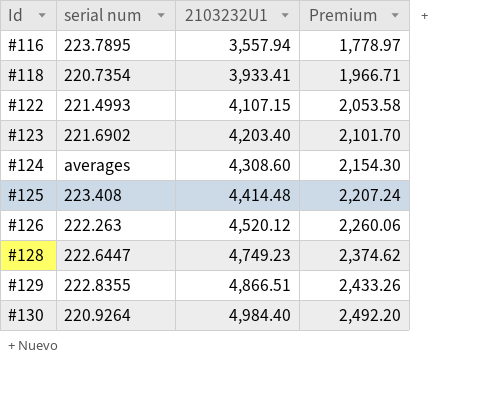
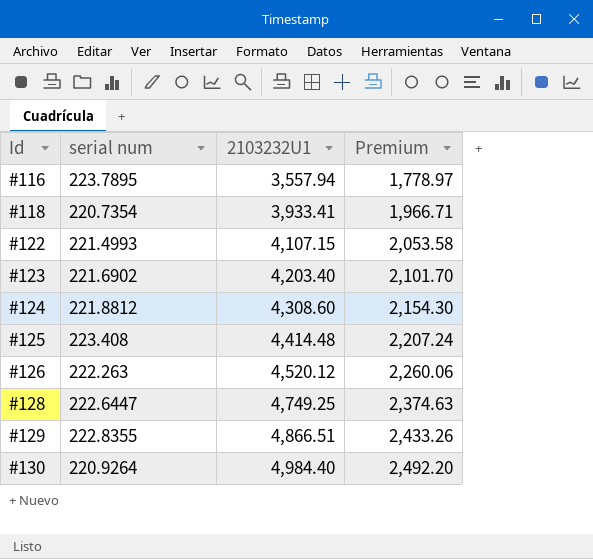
#124 | serial num: averages -> 221.8812
#128 | 2103232U1: 4,749.23 -> 4,749.25
#128 | Premium: 2,374.62 -> 2,374.63

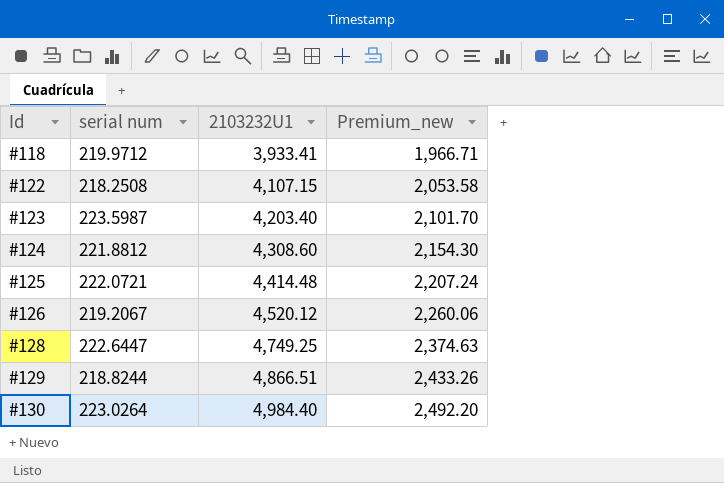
column name: Premium -> Premium_new
row #116: 223.7895 | 3,557.94 | 1,778.97 -> none
#118 | serial num: 220.7354 -> 219.9712
#122 | serial num: 221.4993 -> 218.2508
#123 | serial num: 221.6902 -> 223.5987
#125 | serial num: 223.408 -> 222.0721
#126 | serial num: 222.263 -> 219.2067
#129 | serial num: 222.8355 -> 218.8244
#130 | serial num: 220.9264 -> 223.0264

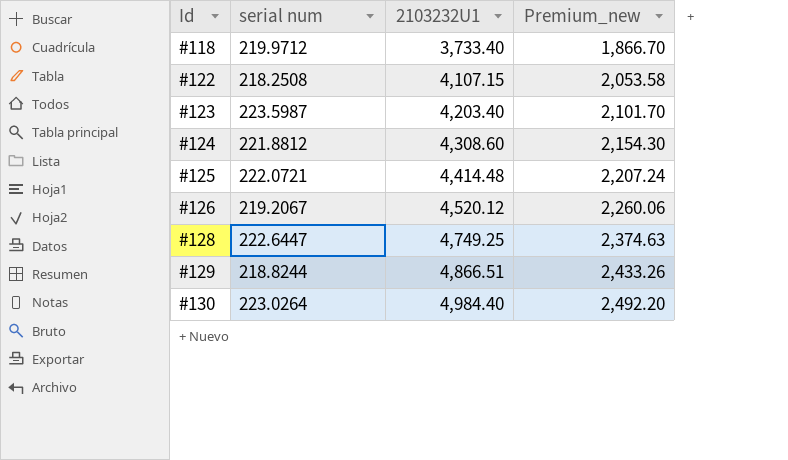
#118 | 2103232U1: 3,933.41 -> 3,733.40
#118 | Premium_new: 1,966.71 -> 1,866.70

